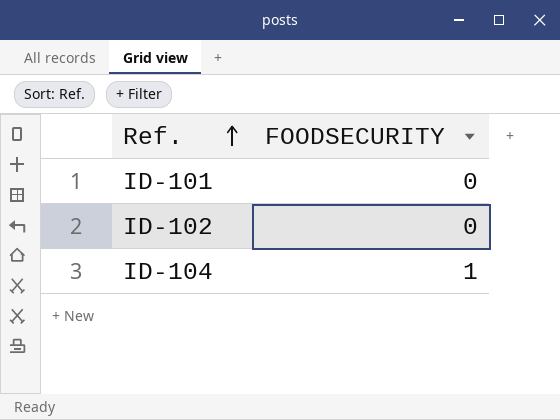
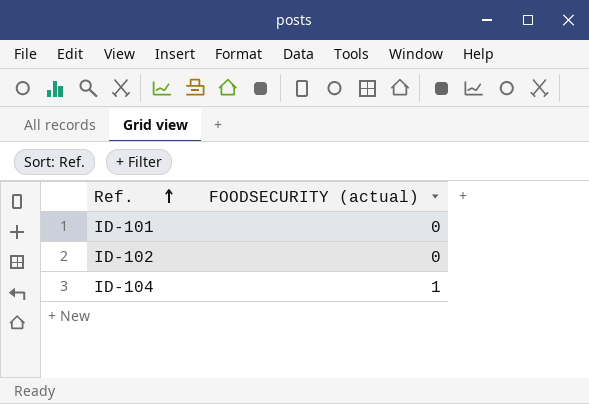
column name: FOODSECURITY -> FOODSECURITY (actual)

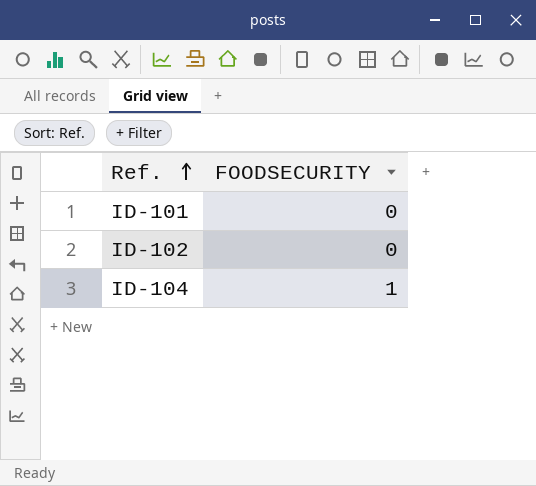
column name: FOODSECURITY (actual) -> FOODSECURITY

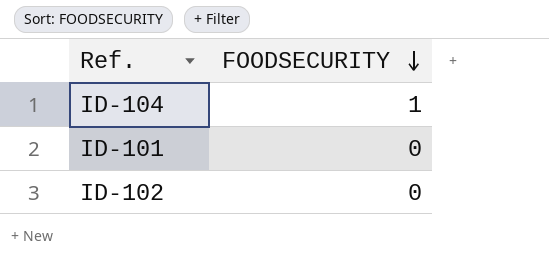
row order: Ref. ascending -> FOODSECURITY descending

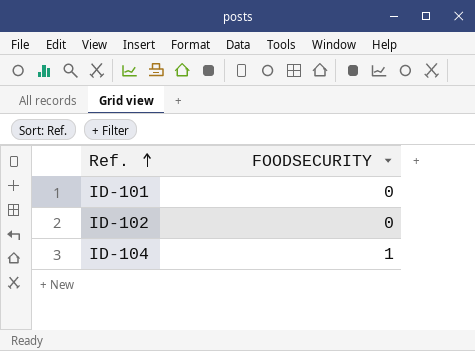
row order: FOODSECURITY descending -> Ref. ascending

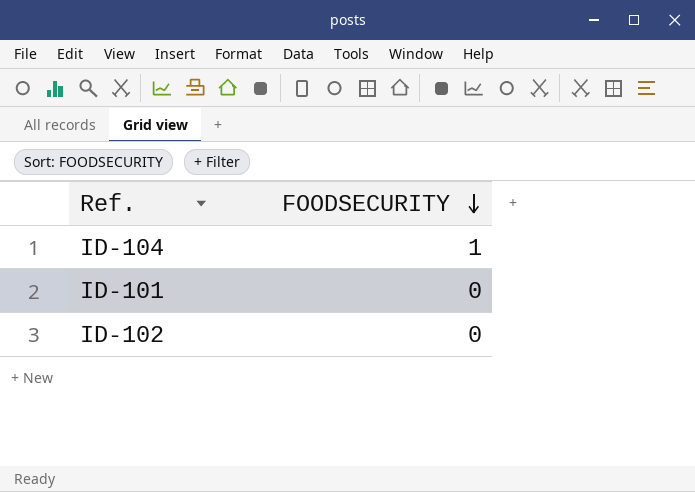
row order: Ref. ascending -> FOODSECURITY descending

